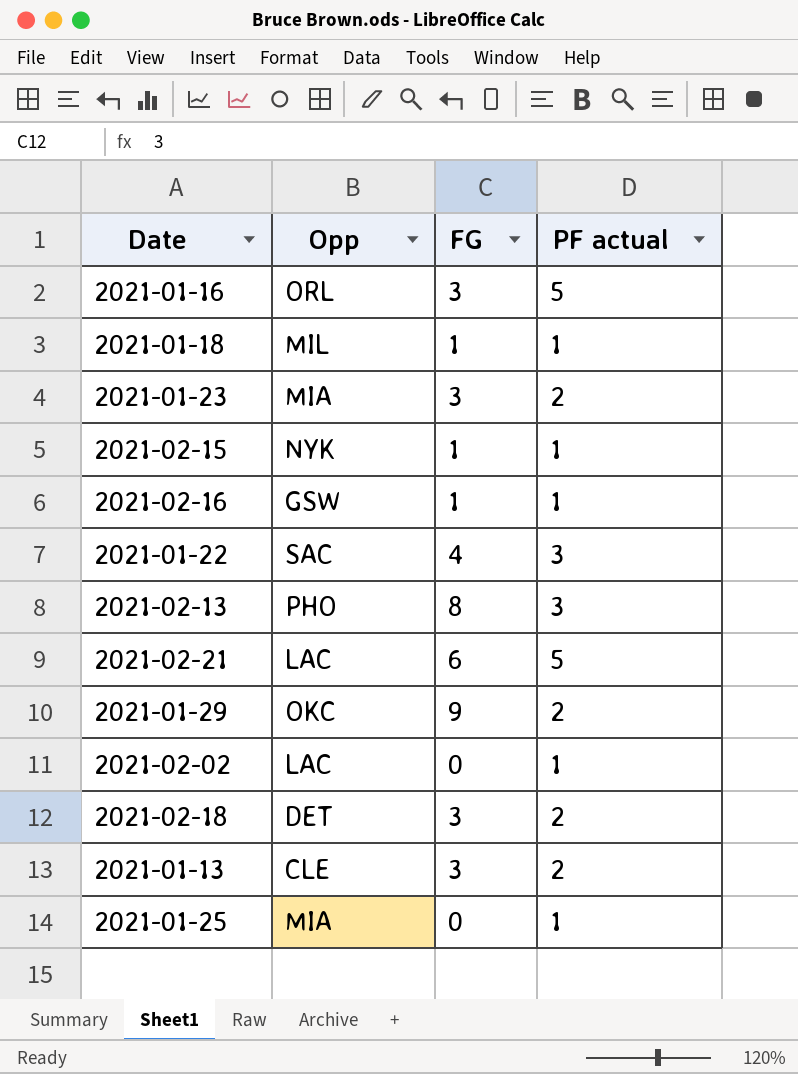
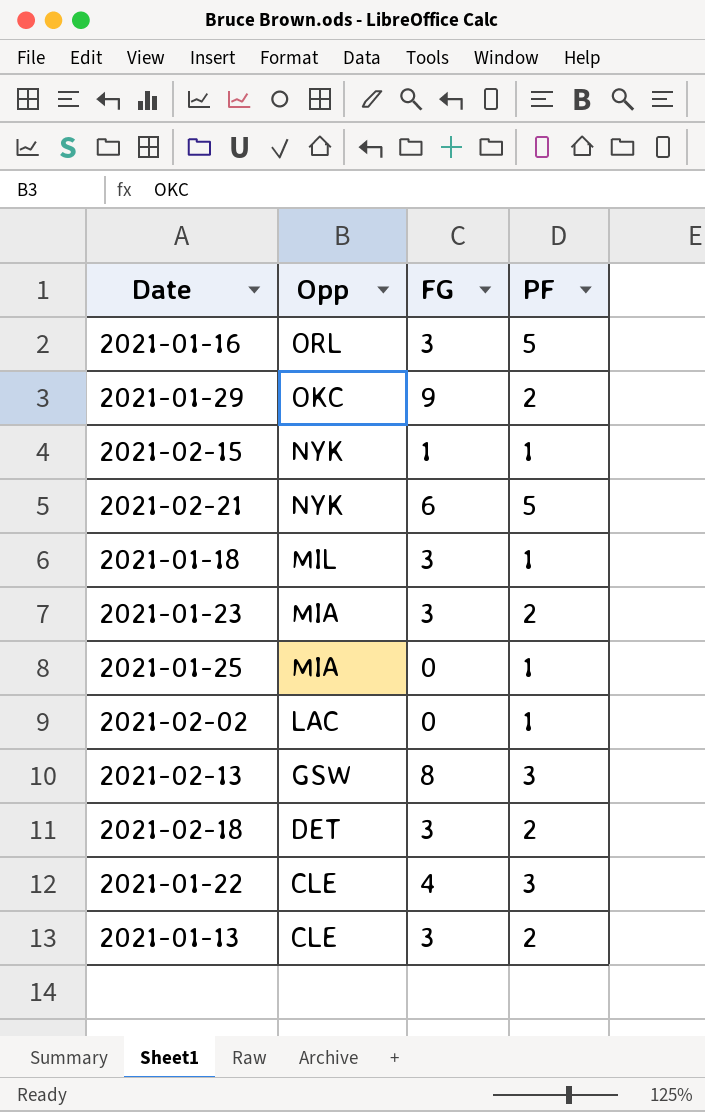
row order: none -> Opp descending
column name: PF actual -> PF
row 2021-02-16: GSW | 1 | 1 -> none
2021-02-21 | Opp: LAC -> NYK
2021-01-18 | FG: 1 -> 3
2021-02-13 | Opp: PHO -> GSW
2021-01-22 | Opp: SAC -> CLE

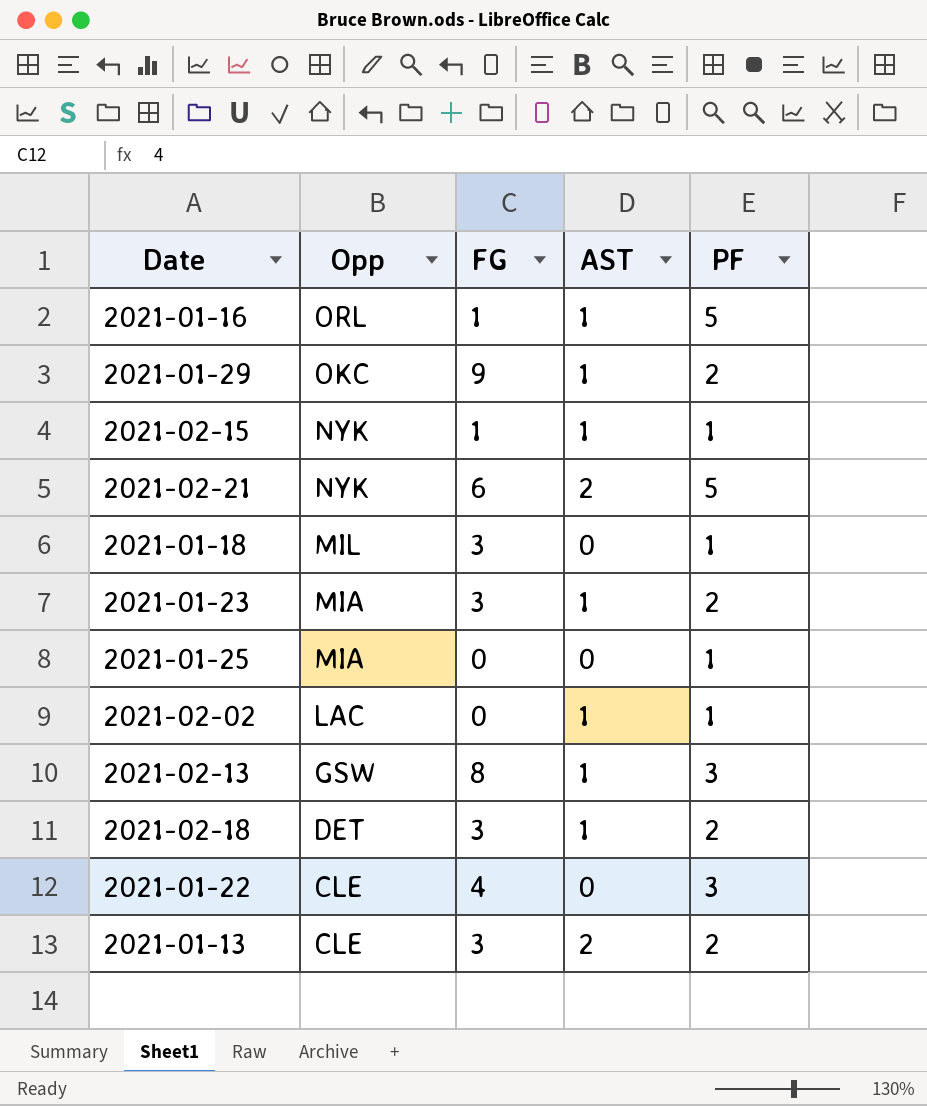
column AST | position: none -> 4
2021-01-16 | FG: 3 -> 1

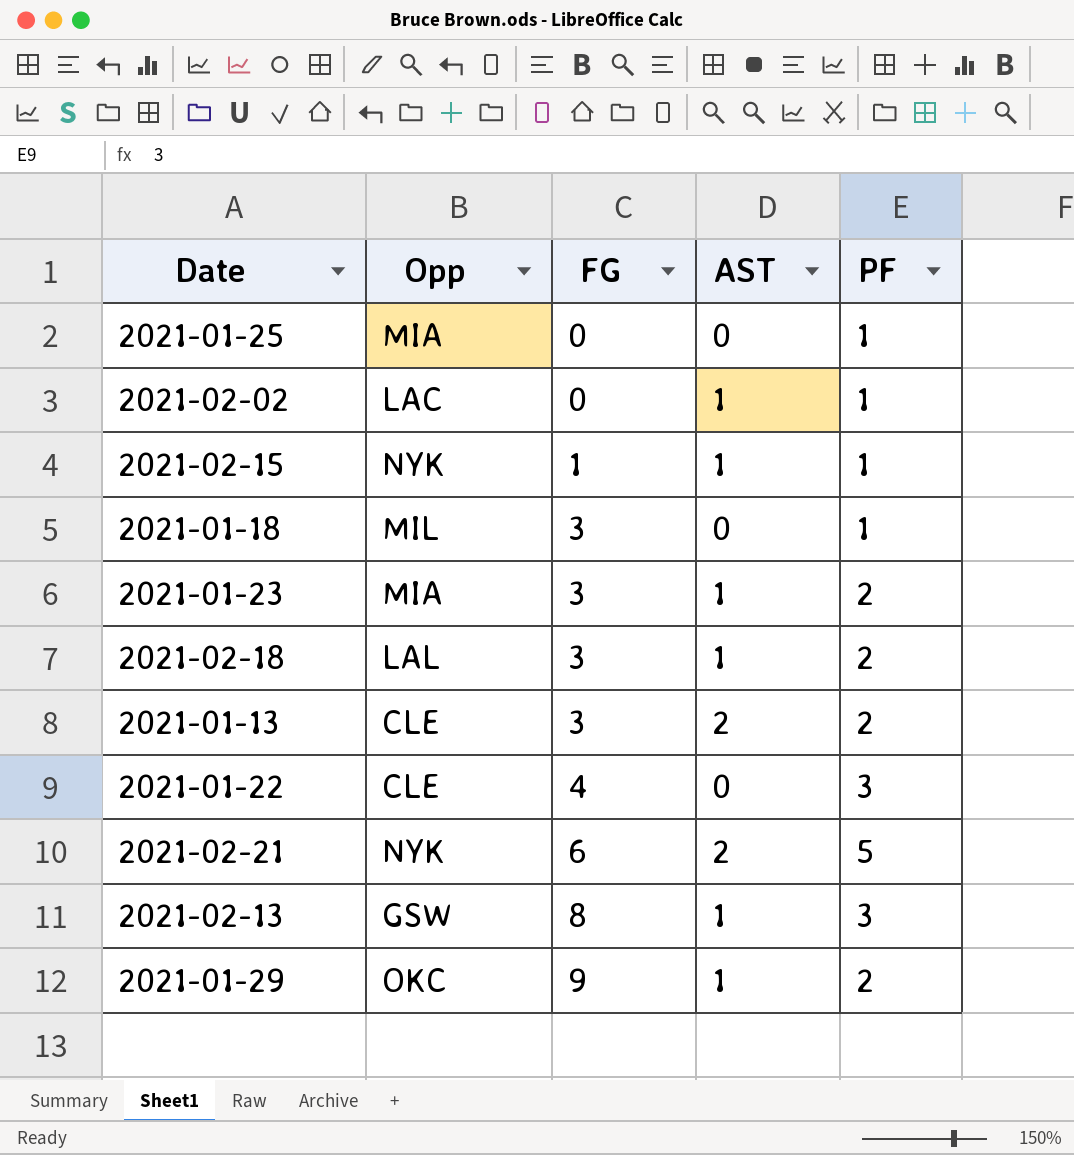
row order: Opp descending -> FG ascending
row 2021-01-16: ORL | 1 | 1 | 5 -> none
2021-02-18 | Opp: DET -> LAL

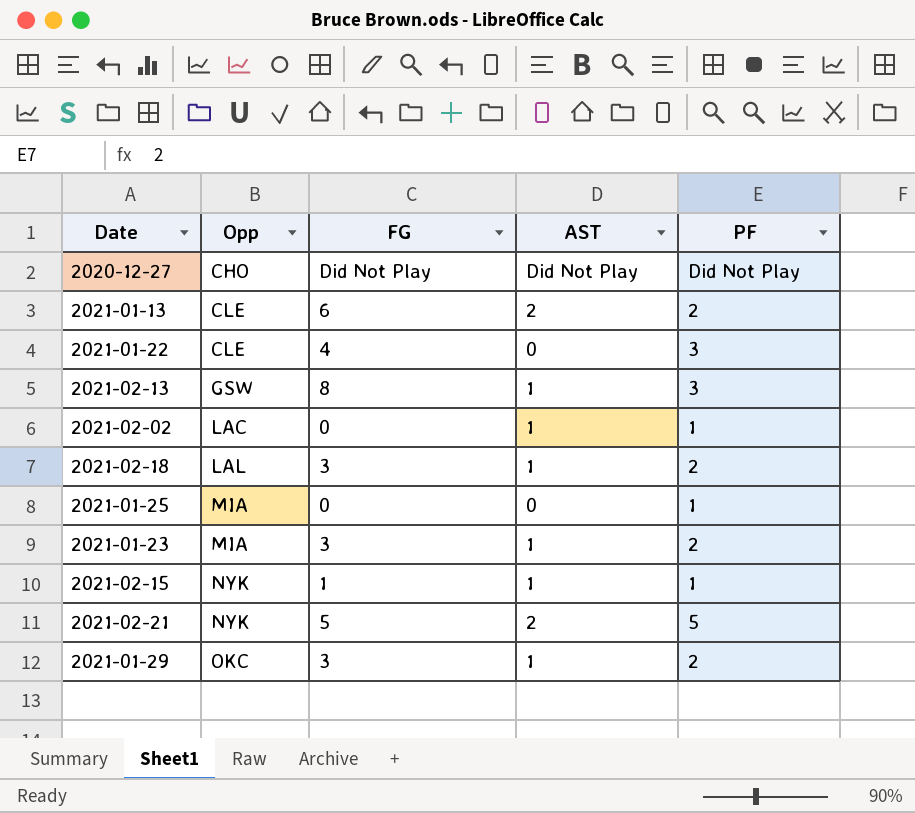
row order: FG ascending -> Opp ascending
row 2021-01-18: MIL | 3 | 0 | 1 -> none
row 2020-12-27: none -> CHO | Did Not Play | Did Not Play | Did Not Play
2021-01-13 | FG: 3 -> 6
2021-02-21 | FG: 6 -> 5
2021-01-29 | FG: 9 -> 3

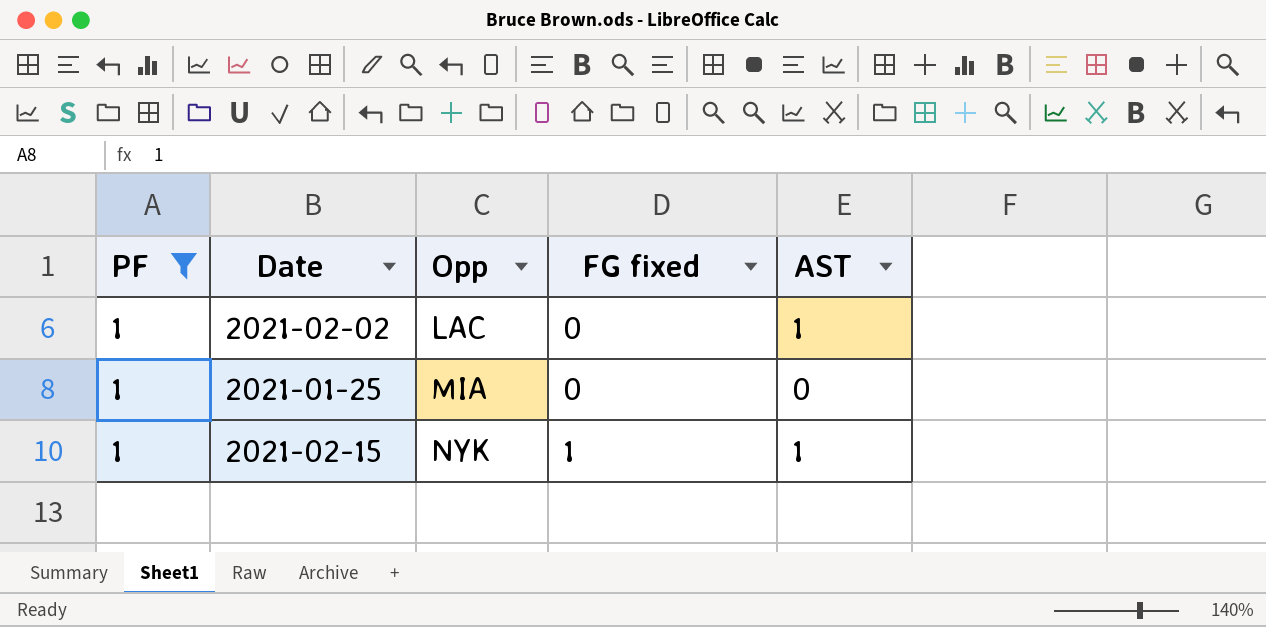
filter: none -> PF = 1
column PF | position: 5 -> 1
column name: FG -> FG fixed

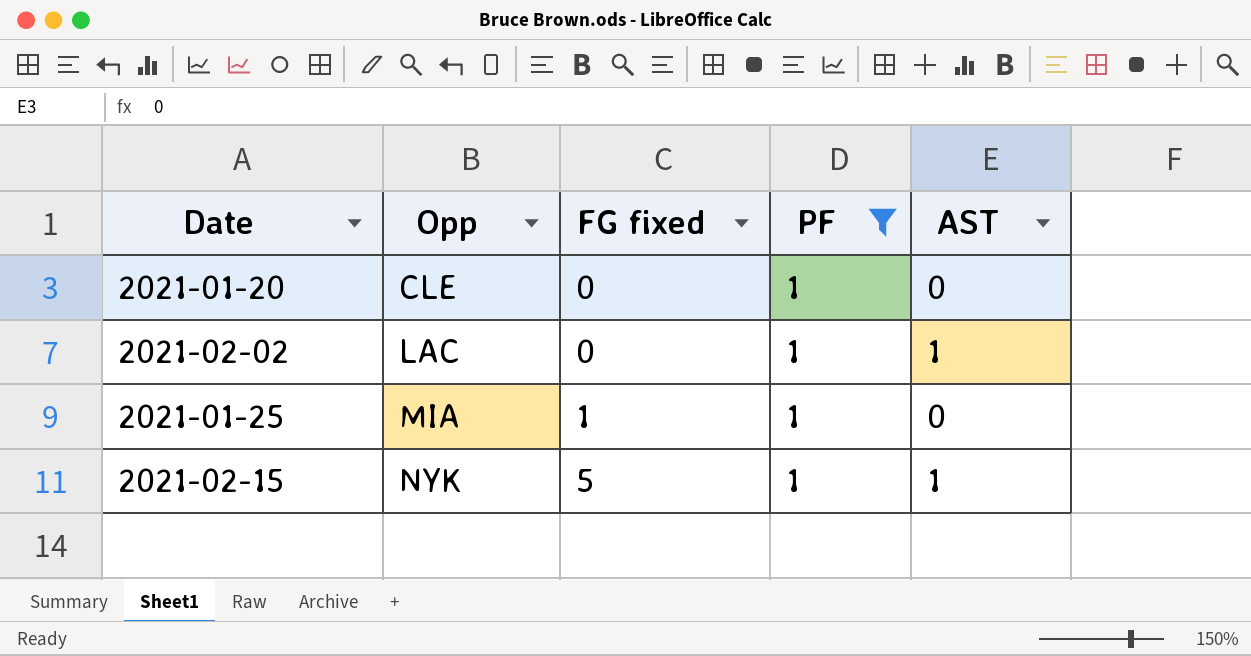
column PF | position: 1 -> 4
row 2021-01-20: none -> CLE | 0 | 1 | 0
2021-01-25 | FG fixed: 0 -> 1
2021-02-15 | FG fixed: 1 -> 5

